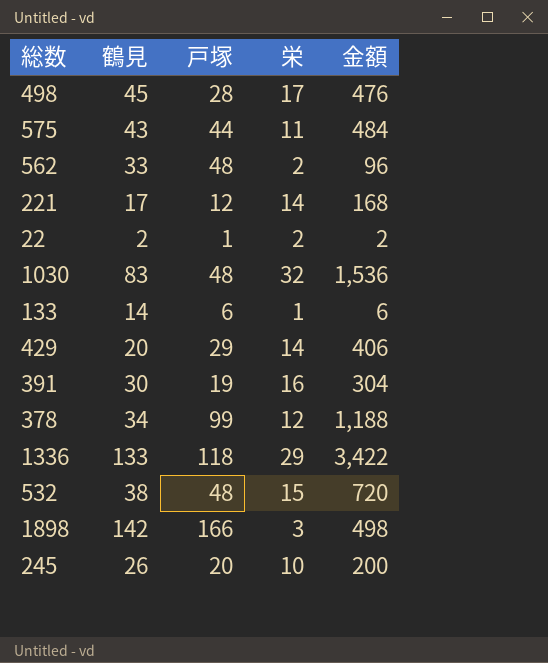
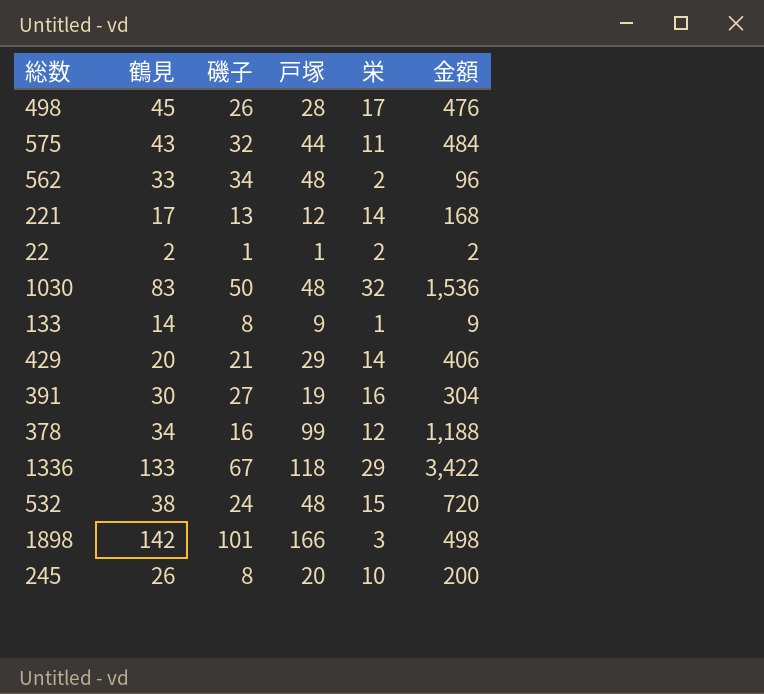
column 磯子 | position: none -> 3
133 | 戸塚: 6 -> 9
133 | 金額: 6 -> 9

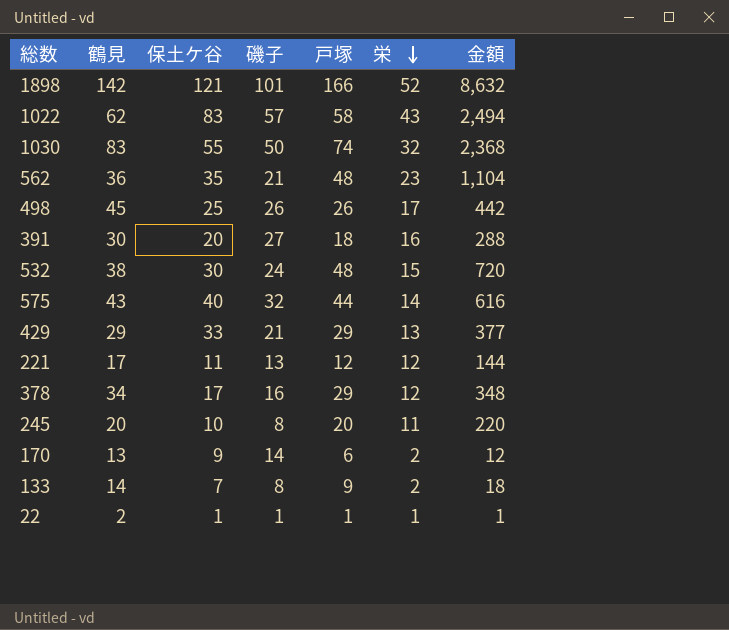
row order: none -> 栄 descending
column 保土ケ谷 | position: none -> 3
row 1336: 133 | 67 | 118 | 29 | 3,422 -> none
1898 | 栄: 3 -> 52
1898 | 金額: 498 -> 8,632
row 1022: none -> 62 | 83 | 57 | 58 | 43 | 2,494
1030 | 戸塚: 48 -> 74
1030 | 金額: 1,536 -> 2,368
562 | 鶴見: 33 -> 36
562 | 磯子: 34 -> 21
562 | 栄: 2 -> 23
562 | 金額: 96 -> 1,104
498 | 戸塚: 28 -> 26
498 | 金額: 476 -> 442
391 | 戸塚: 19 -> 18
391 | 金額: 304 -> 288
575 | 栄: 11 -> 14
575 | 金額: 484 -> 616
429 | 鶴見: 20 -> 29
429 | 栄: 14 -> 13
429 | 金額: 406 -> 377
221 | 栄: 14 -> 12
221 | 金額: 168 -> 144
378 | 戸塚: 99 -> 29
378 | 金額: 1,188 -> 348
245 | 鶴見: 26 -> 20
245 | 栄: 10 -> 11
245 | 金額: 200 -> 220
row 170: none -> 13 | 9 | 14 | 6 | 2 | 12
133 | 栄: 1 -> 2
133 | 金額: 9 -> 18
22 | 栄: 2 -> 1
22 | 金額: 2 -> 1

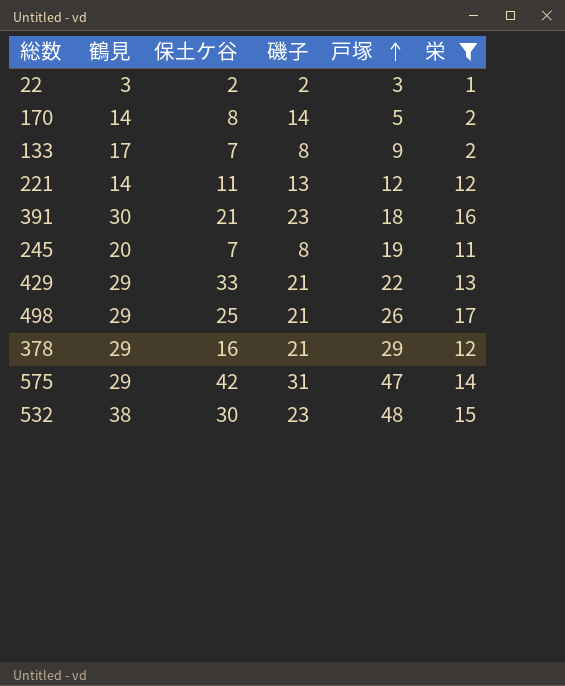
filter: none -> 栄 <= 17
row order: 栄 descending -> 戸塚 ascending
column 金額 | formula: [戸塚] * [栄] -> none
22 | 鶴見: 2 -> 3
22 | 保土ケ谷: 1 -> 2
22 | 磯子: 1 -> 2
22 | 戸塚: 1 -> 3
170 | 鶴見: 13 -> 14
170 | 保土ケ谷: 9 -> 8
170 | 戸塚: 6 -> 5
133 | 鶴見: 14 -> 17
221 | 鶴見: 17 -> 14
391 | 保土ケ谷: 20 -> 21
391 | 磯子: 27 -> 23
245 | 保土ケ谷: 10 -> 7
245 | 戸塚: 20 -> 19
429 | 戸塚: 29 -> 22
498 | 鶴見: 45 -> 29
498 | 磯子: 26 -> 21
378 | 鶴見: 34 -> 29
378 | 保土ケ谷: 17 -> 16
378 | 磯子: 16 -> 21
575 | 鶴見: 43 -> 29
575 | 保土ケ谷: 40 -> 42
575 | 磯子: 32 -> 31
575 | 戸塚: 44 -> 47
532 | 磯子: 24 -> 23

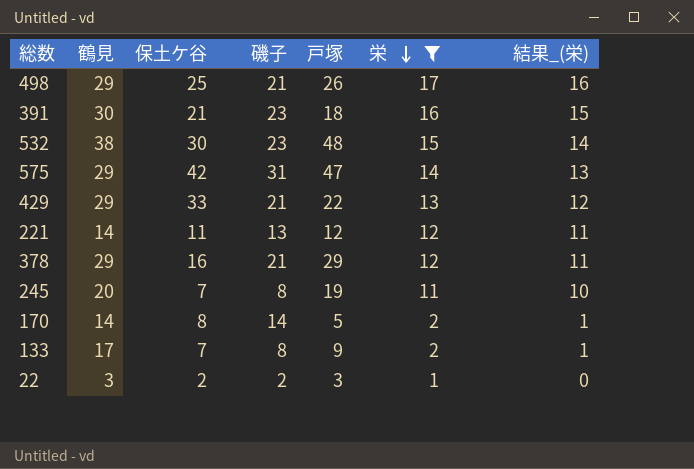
row order: 戸塚 ascending -> 栄 descending
column 結果_(栄) | formula: none -> [栄] - 1

